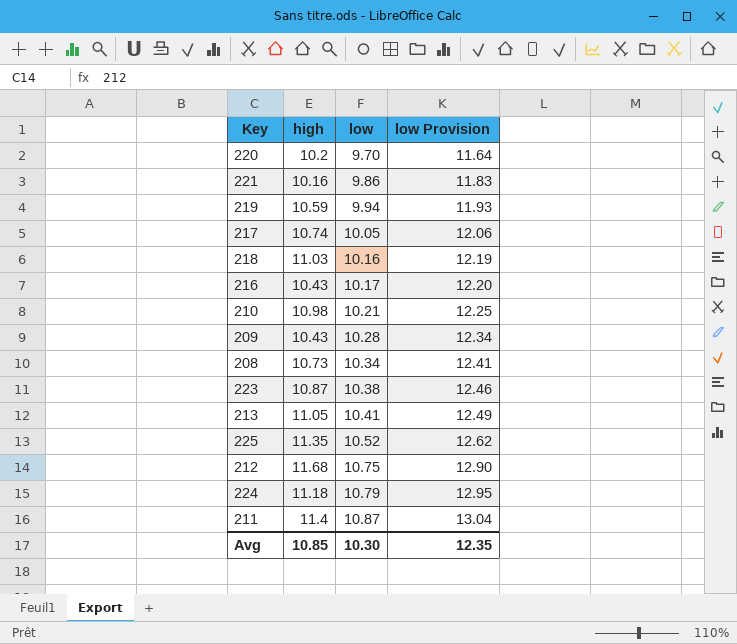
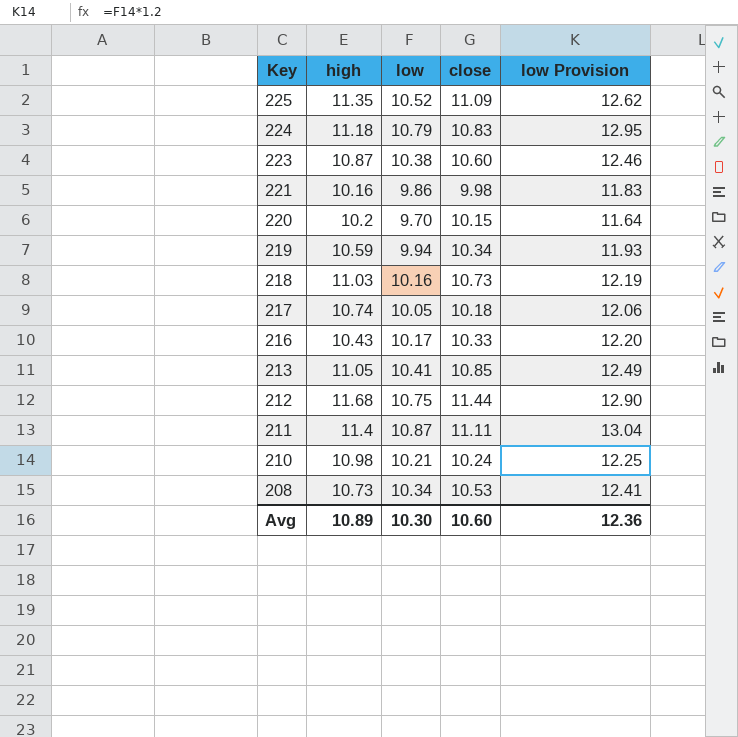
row order: low ascending -> Key descending
column close | position: none -> 4
row 209: 10.43 | 10.28 | 12.34 -> none
Avg | high: 10.85 -> 10.89
Avg | low Provision: 12.35 -> 12.36

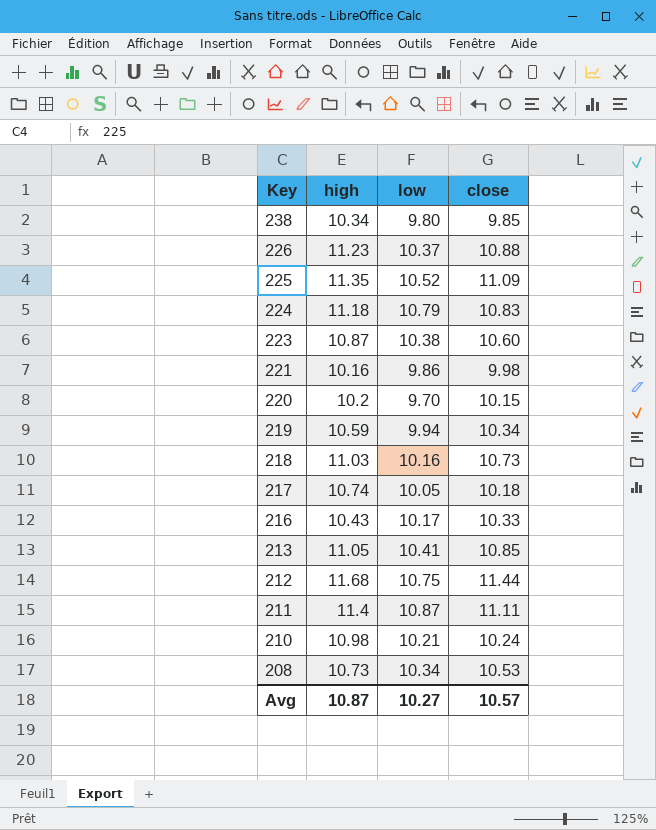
column low Provision | formula: [low] * 1.2 -> none
row 238: none -> 10.34 | 9.80 | 9.85
row 226: none -> 11.23 | 10.37 | 10.88
Avg | high: 10.89 -> 10.87
Avg | low: 10.30 -> 10.27
Avg | close: 10.60 -> 10.57

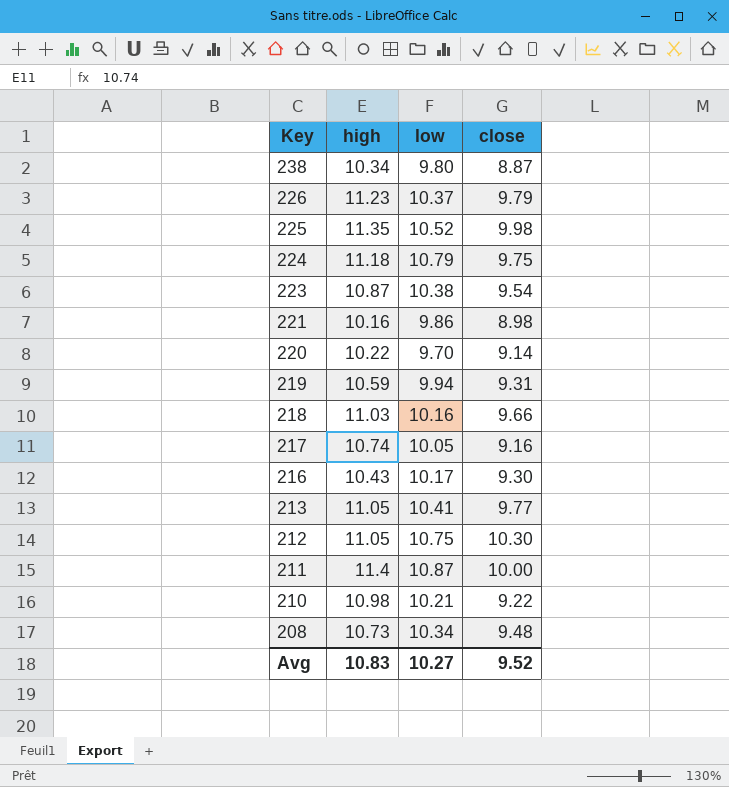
238 | close: 9.85 -> 8.87
226 | close: 10.88 -> 9.79
225 | close: 11.09 -> 9.98
224 | close: 10.83 -> 9.75
223 | close: 10.60 -> 9.54
221 | close: 9.98 -> 8.98
220 | high: 10.2 -> 10.22
220 | close: 10.15 -> 9.14
219 | close: 10.34 -> 9.31
218 | close: 10.73 -> 9.66
217 | close: 10.18 -> 9.16
216 | close: 10.33 -> 9.30
213 | close: 10.85 -> 9.77
212 | high: 11.68 -> 11.05
212 | close: 11.44 -> 10.30
211 | close: 11.11 -> 10.00
210 | close: 10.24 -> 9.22
208 | close: 10.53 -> 9.48
Avg | high: 10.87 -> 10.83
Avg | close: 10.57 -> 9.52

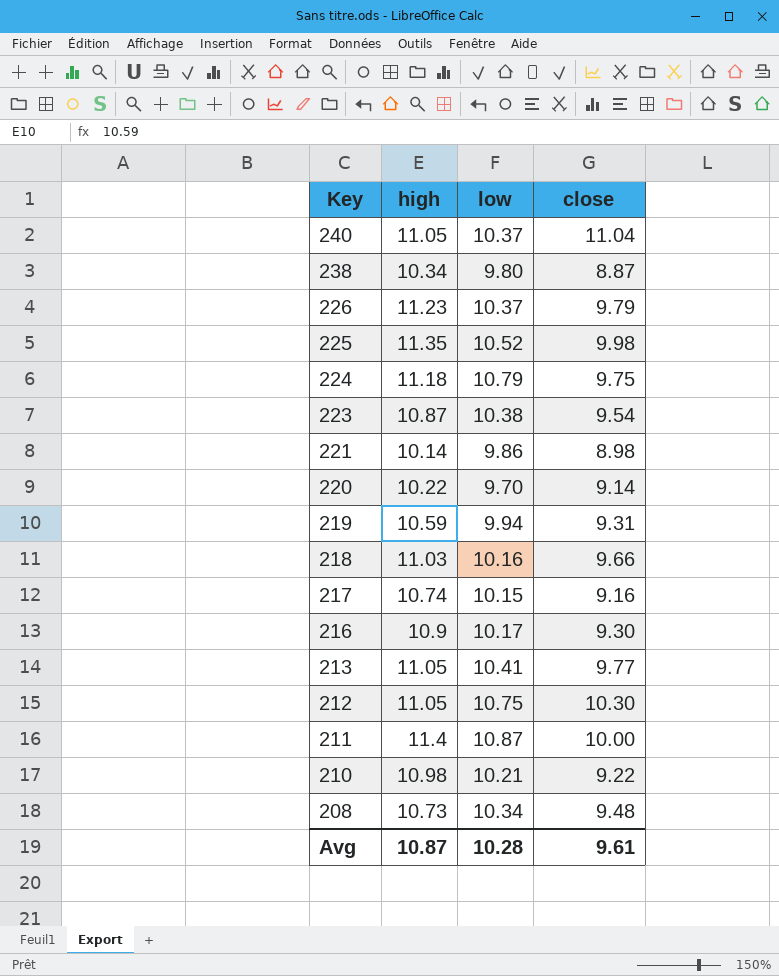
row 240: none -> 11.05 | 10.37 | 11.04
221 | high: 10.16 -> 10.14
217 | low: 10.05 -> 10.15
216 | high: 10.43 -> 10.9
Avg | high: 10.83 -> 10.87
Avg | low: 10.27 -> 10.28
Avg | close: 9.52 -> 9.61

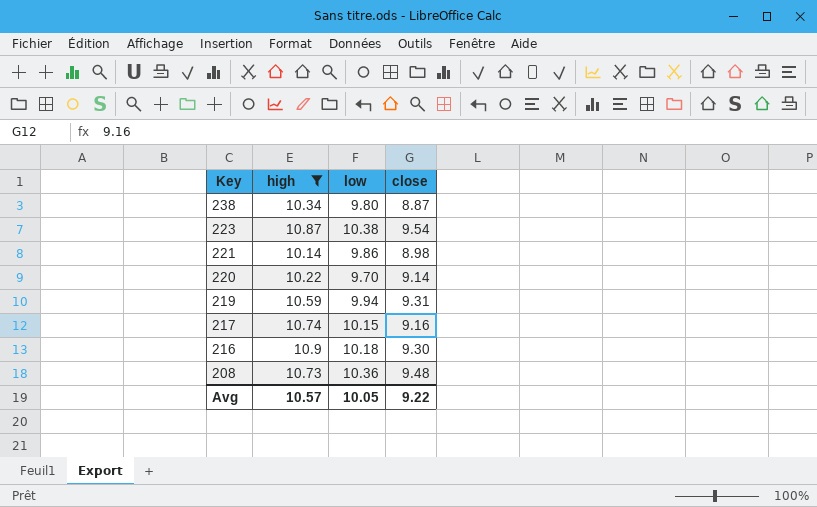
filter: none -> high <= 10.9
216 | low: 10.17 -> 10.18
208 | low: 10.34 -> 10.36
Avg | high: 10.87 -> 10.57
Avg | low: 10.28 -> 10.05
Avg | close: 9.61 -> 9.22

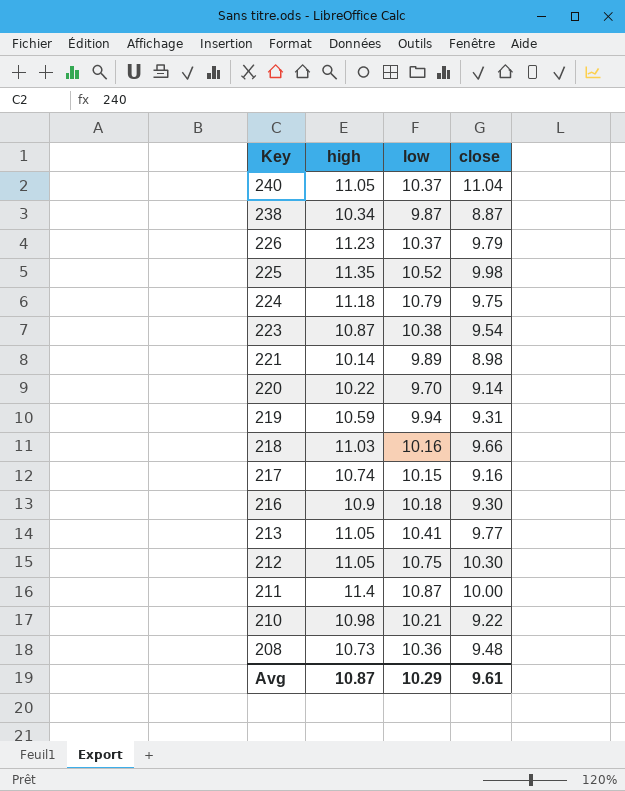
filter: high <= 10.9 -> none
238 | low: 9.80 -> 9.87
221 | low: 9.86 -> 9.89
Avg | high: 10.57 -> 10.87
Avg | low: 10.05 -> 10.29
Avg | close: 9.22 -> 9.61

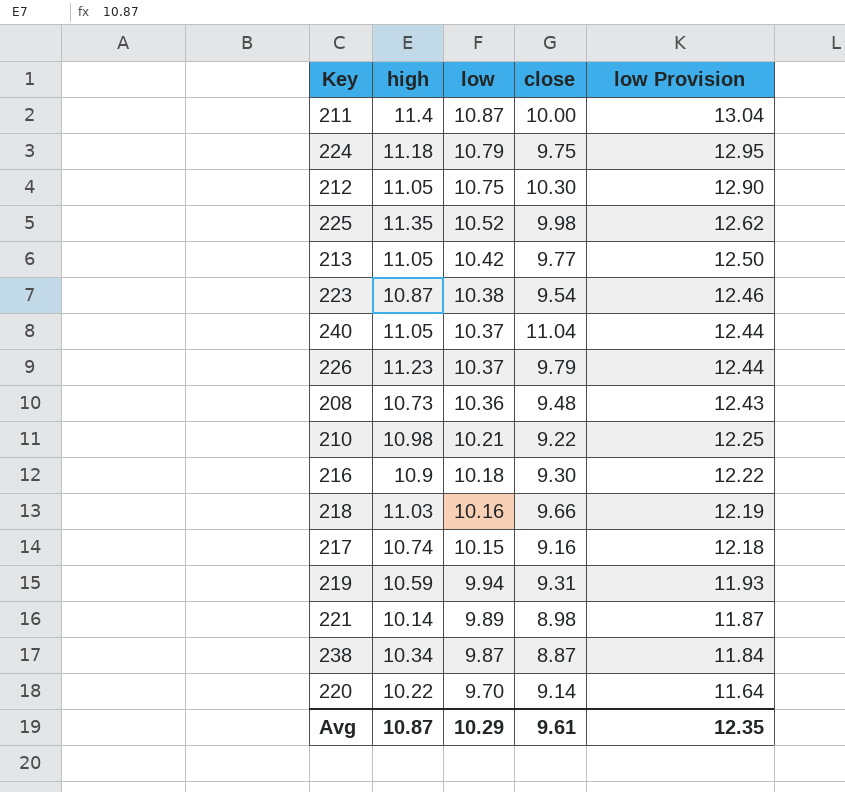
row order: Key descending -> low descending
column low Provision | formula: none -> [low] * 1.2
213 | low: 10.41 -> 10.42

